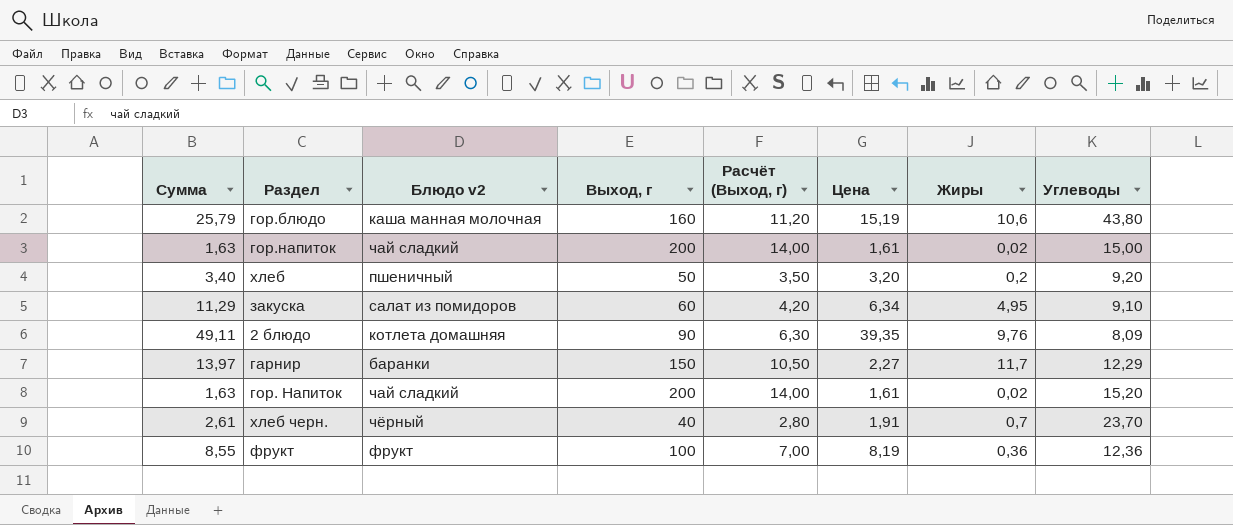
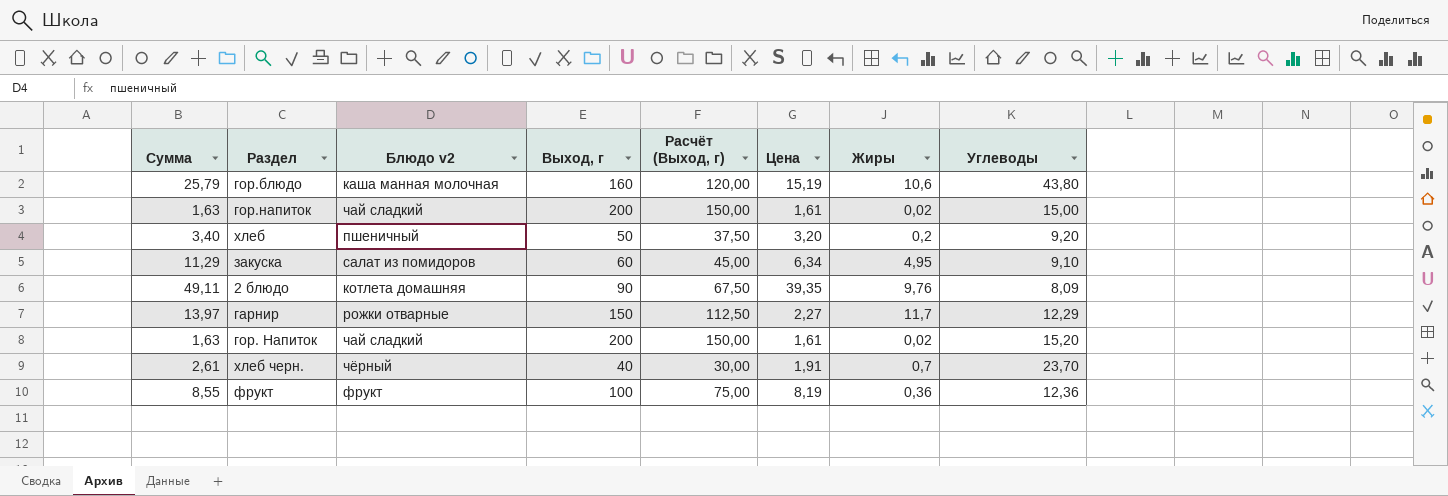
column Расчёт (Выход, г) | formula: [Выход, г] * 0,07 -> [Выход, г] * 0,75
гарнир | Блюдо v2: баранки -> рожки отварные

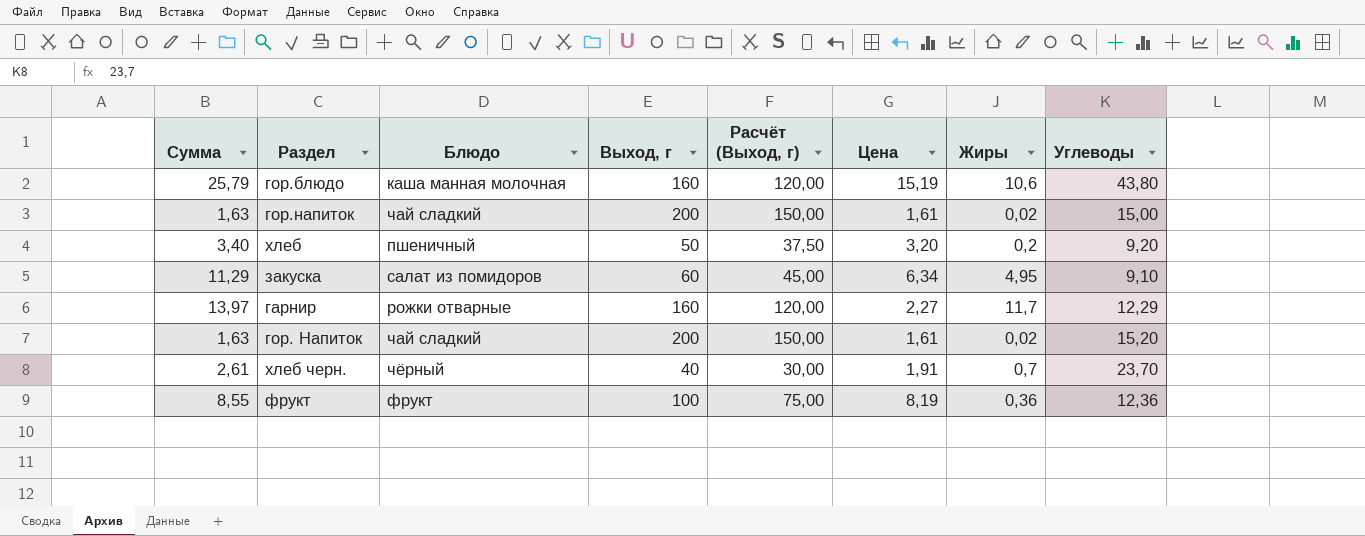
column name: Блюдо v2 -> Блюдо
row 2 блюдо: 49,11 | котлета домашняя | 90 | 67,50 | 39,35 | 9,76 | 8,09 -> none
гарнир | Выход, г: 150 -> 160
гарнир | Расчёт (Выход, г): 112,50 -> 120,00

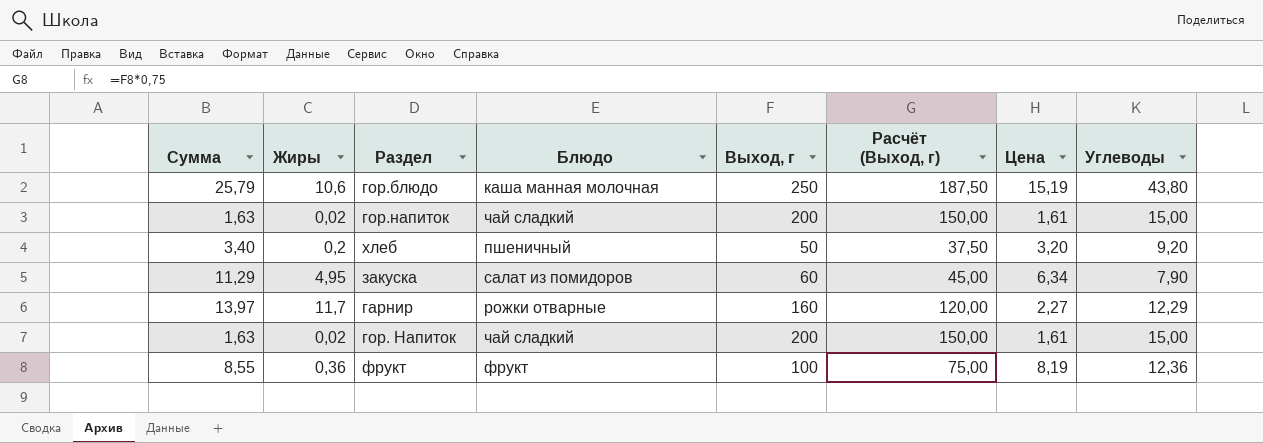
column Жиры | position: 7 -> 2
row хлеб черн.: 2,61 | чёрный | 40 | 30,00 | 1,91 | 0,7 | 23,70 -> none
гор.блюдо | Выход, г: 160 -> 250
гор.блюдо | Расчёт (Выход, г): 120,00 -> 187,50
закуска | Углеводы: 9,10 -> 7,90
гор. Напиток | Углеводы: 15,20 -> 15,00

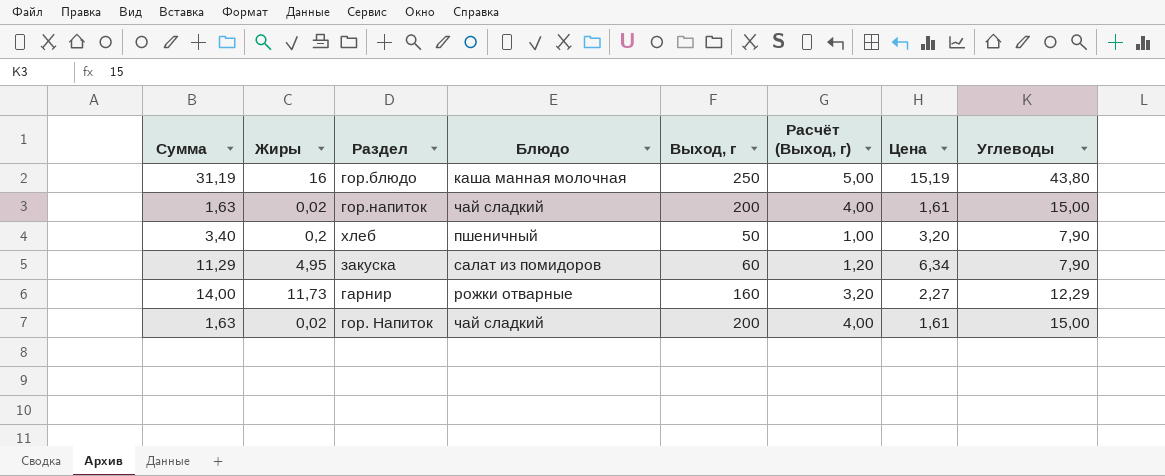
column Расчёт (Выход, г) | formula: [Выход, г] * 0,75 -> [Выход, г] * 0,02
row фрукт: 8,55 | 0,36 | фрукт | 100 | 75,00 | 8,19 | 12,36 -> none
гор.блюдо | Сумма: 25,79 -> 31,19
гор.блюдо | Жиры: 10,6 -> 16
хлеб | Углеводы: 9,20 -> 7,90
гарнир | Сумма: 13,97 -> 14,00
гарнир | Жиры: 11,7 -> 11,73

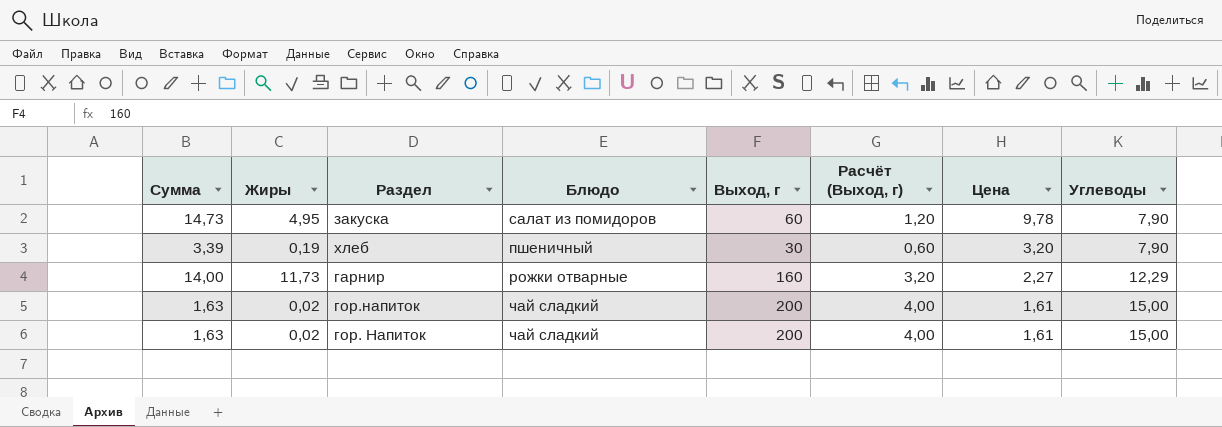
row order: none -> Цена descending
row гор.блюдо: 31,19 | 16 | каша манная молочная | 250 | 5,00 | 15,19 | 43,80 -> none
закуска | Сумма: 11,29 -> 14,73
закуска | Цена: 6,34 -> 9,78
хлеб | Сумма: 3,40 -> 3,39
хлеб | Жиры: 0,2 -> 0,19
хлеб | Выход, г: 50 -> 30
хлеб | Расчёт (Выход, г): 1,00 -> 0,60

